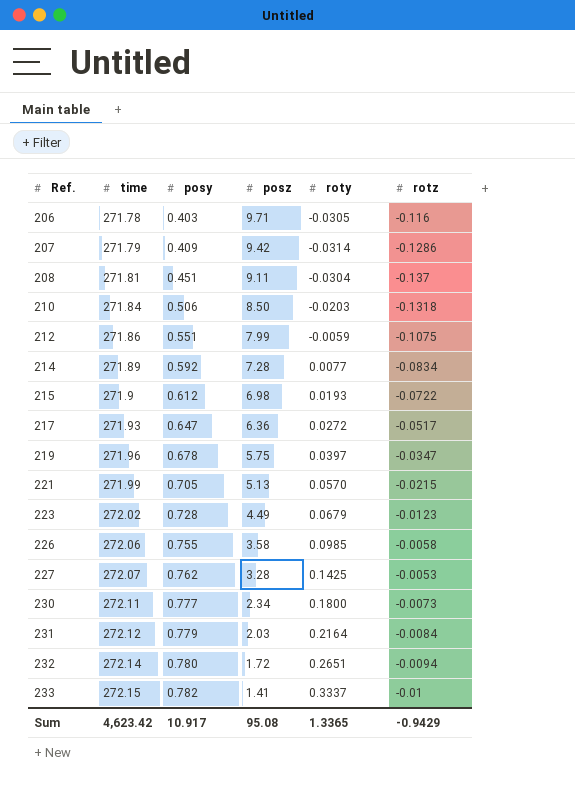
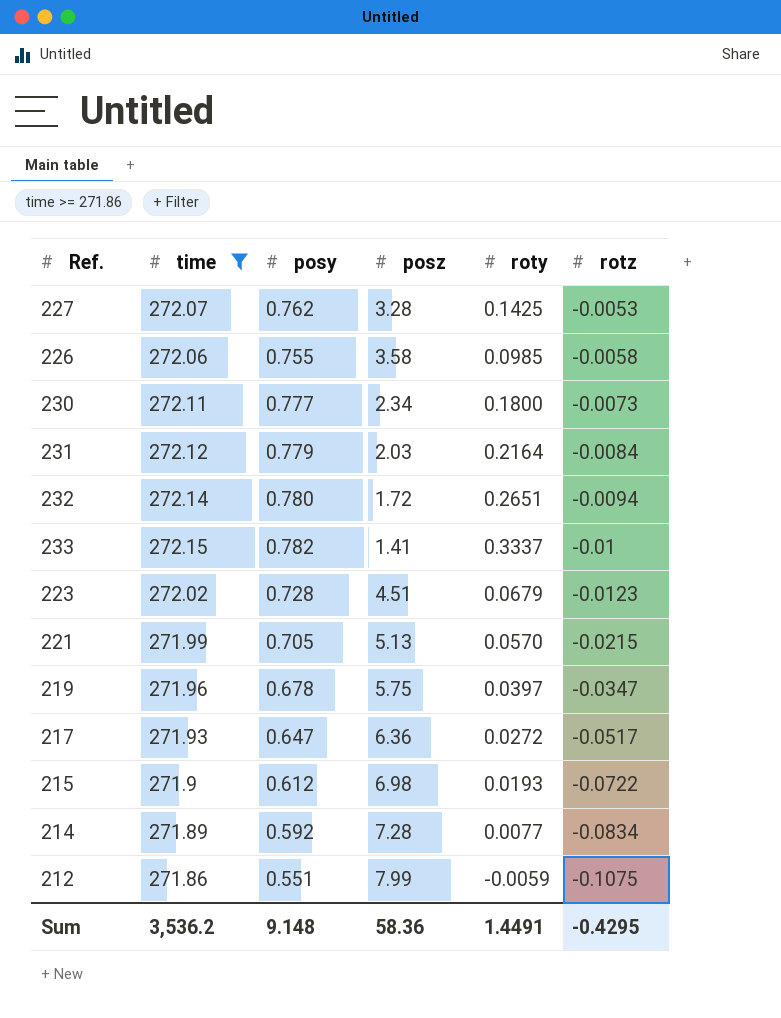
filter: none -> time >= 271.86
row order: Ref. ascending -> rotz descending
223 | posz: 4.49 -> 4.51
Sum | time: 4,623.42 -> 3,536.2
Sum | posy: 10.917 -> 9.148
Sum | posz: 95.08 -> 58.36
Sum | roty: 1.3365 -> 1.4491
Sum | rotz: -0.9429 -> -0.4295

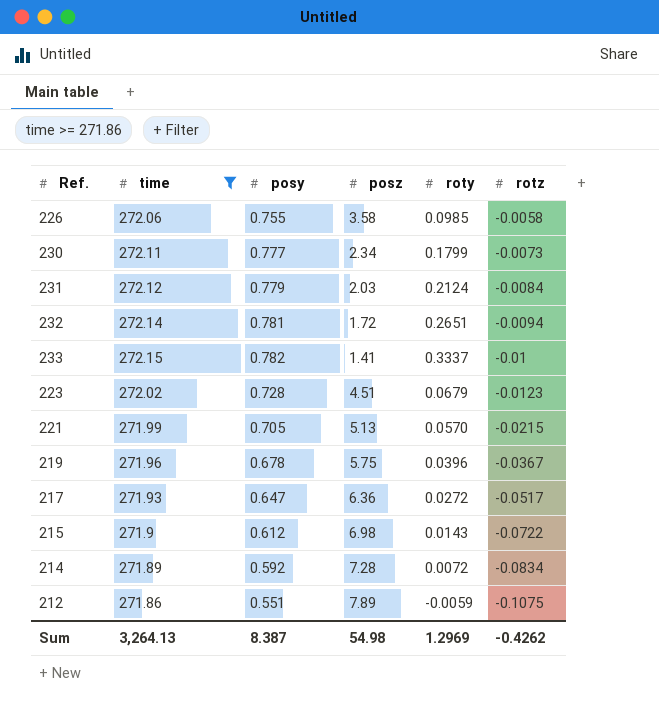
row 227: 272.07 | 0.762 | 3.28 | 0.1425 | -0.0053 -> none
230 | roty: 0.1800 -> 0.1799
231 | roty: 0.2164 -> 0.2124
232 | posy: 0.780 -> 0.781
219 | roty: 0.0397 -> 0.0396
219 | rotz: -0.0347 -> -0.0367
215 | roty: 0.0193 -> 0.0143
214 | roty: 0.0077 -> 0.0072
212 | posz: 7.99 -> 7.89
Sum | time: 3,536.2 -> 3,264.13
Sum | posy: 9.148 -> 8.387
Sum | posz: 58.36 -> 54.98
Sum | roty: 1.4491 -> 1.2969
Sum | rotz: -0.4295 -> -0.4262

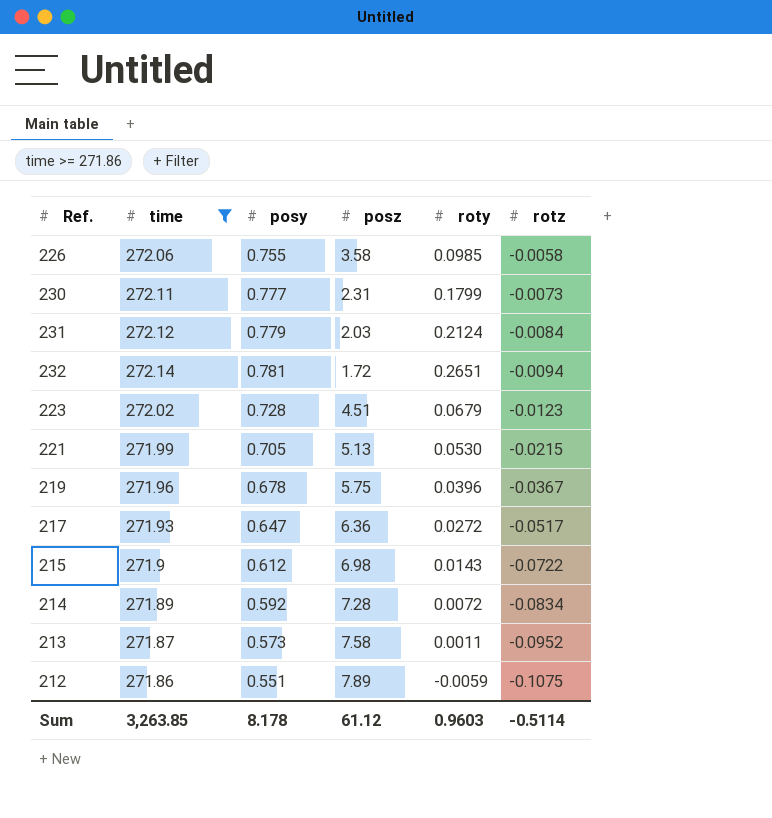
row 233: 272.15 | 0.782 | 1.41 | 0.3337 | -0.01 -> none
230 | posz: 2.34 -> 2.31
221 | roty: 0.0570 -> 0.0530
row 213: none -> 271.87 | 0.573 | 7.58 | 0.0011 | -0.0952
Sum | time: 3,264.13 -> 3,263.85
Sum | posy: 8.387 -> 8.178
Sum | posz: 54.98 -> 61.12
Sum | roty: 1.2969 -> 0.9603
Sum | rotz: -0.4262 -> -0.5114

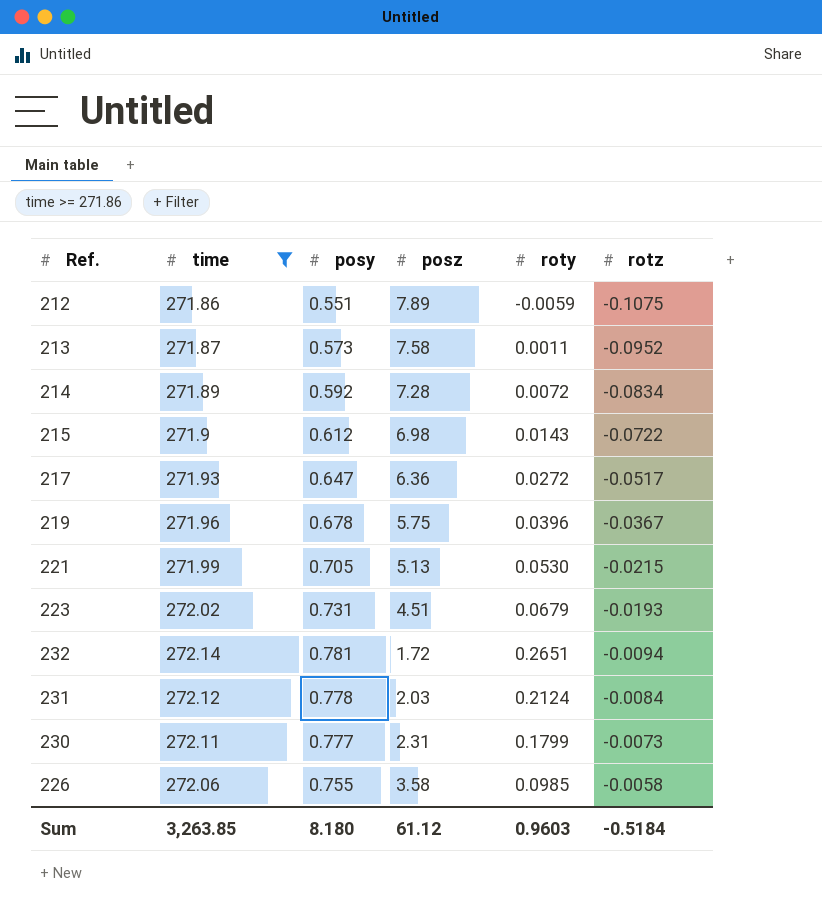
row order: rotz descending -> rotz ascending
223 | posy: 0.728 -> 0.731
223 | rotz: -0.0123 -> -0.0193
231 | posy: 0.779 -> 0.778
Sum | posy: 8.178 -> 8.180
Sum | rotz: -0.5114 -> -0.5184

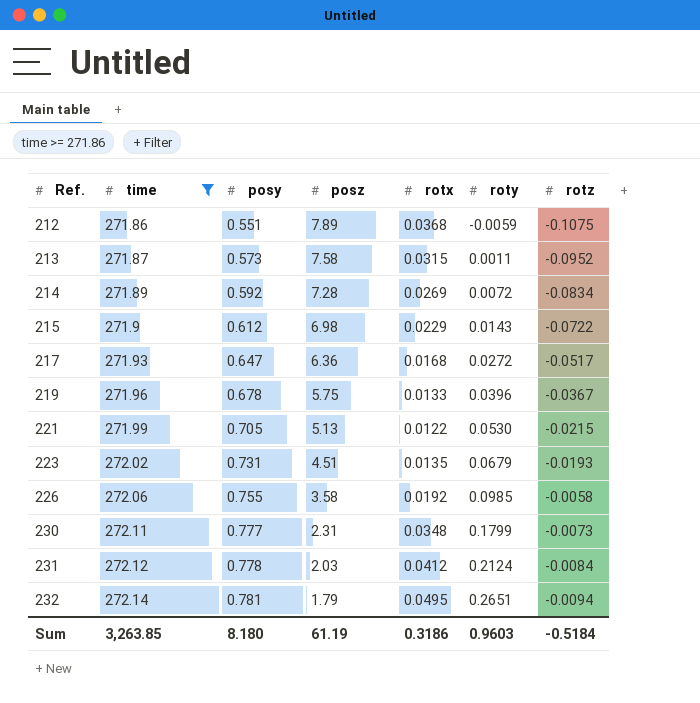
row order: rotz ascending -> Ref. ascending
column rotx | position: none -> 5
232 | posz: 1.72 -> 1.79
Sum | posz: 61.12 -> 61.19

